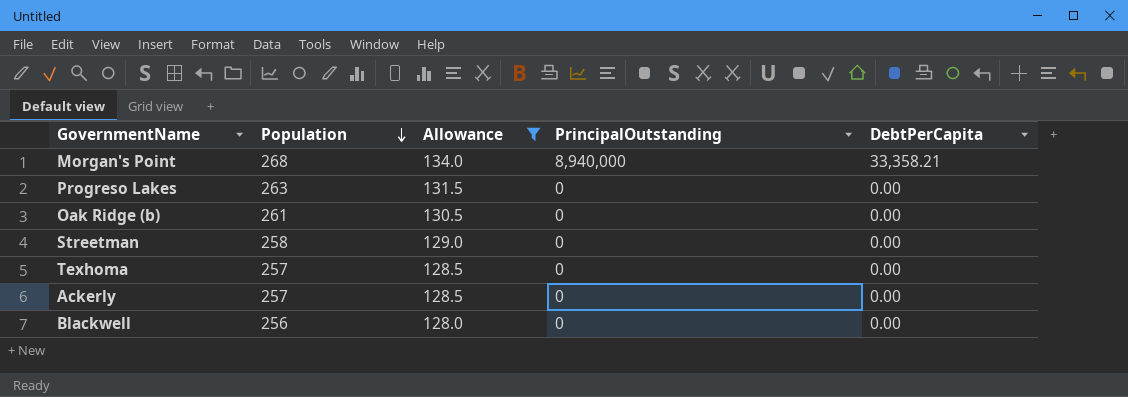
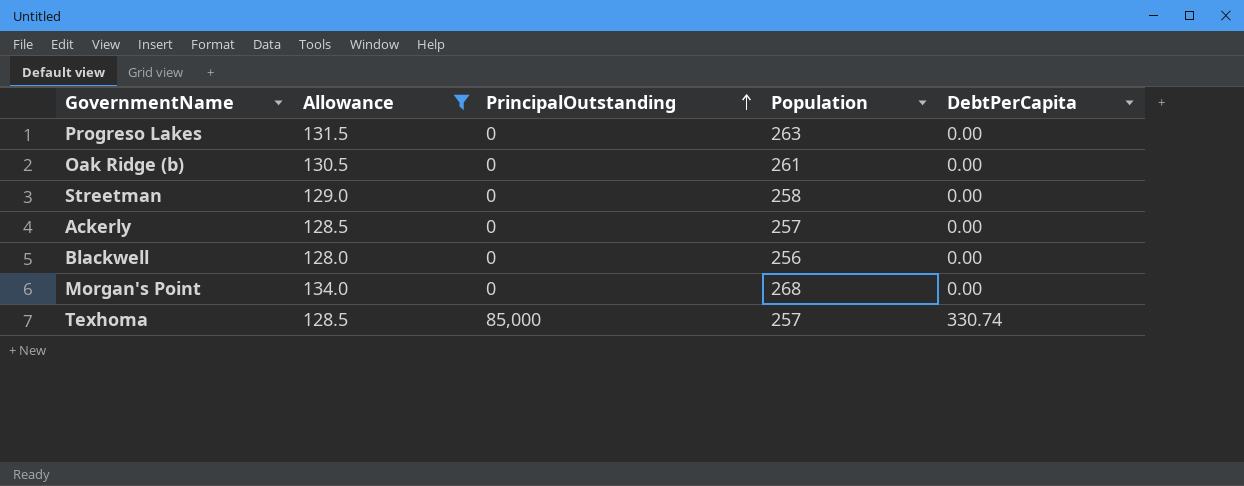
row order: Population descending -> PrincipalOutstanding ascending
column Population | position: 2 -> 4
Morgan's Point | PrincipalOutstanding: 8,940,000 -> 0
Morgan's Point | DebtPerCapita: 33,358.21 -> 0.00
Texhoma | PrincipalOutstanding: 0 -> 85,000
Texhoma | DebtPerCapita: 0.00 -> 330.74

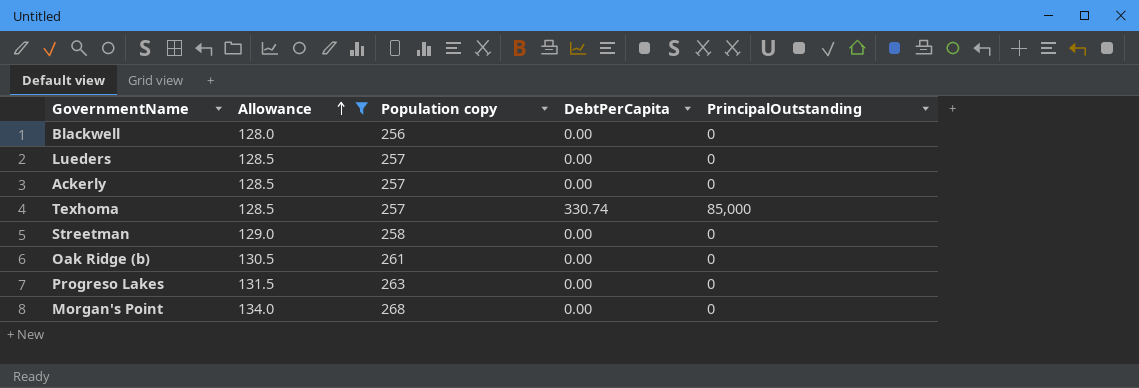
row order: PrincipalOutstanding ascending -> Allowance ascending
column name: Population -> Population copy
column PrincipalOutstanding | position: 3 -> 5
row Lueders: none -> 128.5 | 257 | 0.00 | 0

